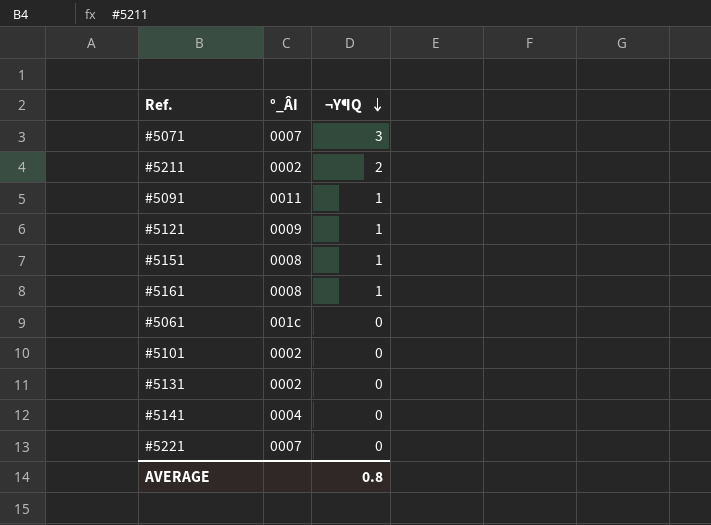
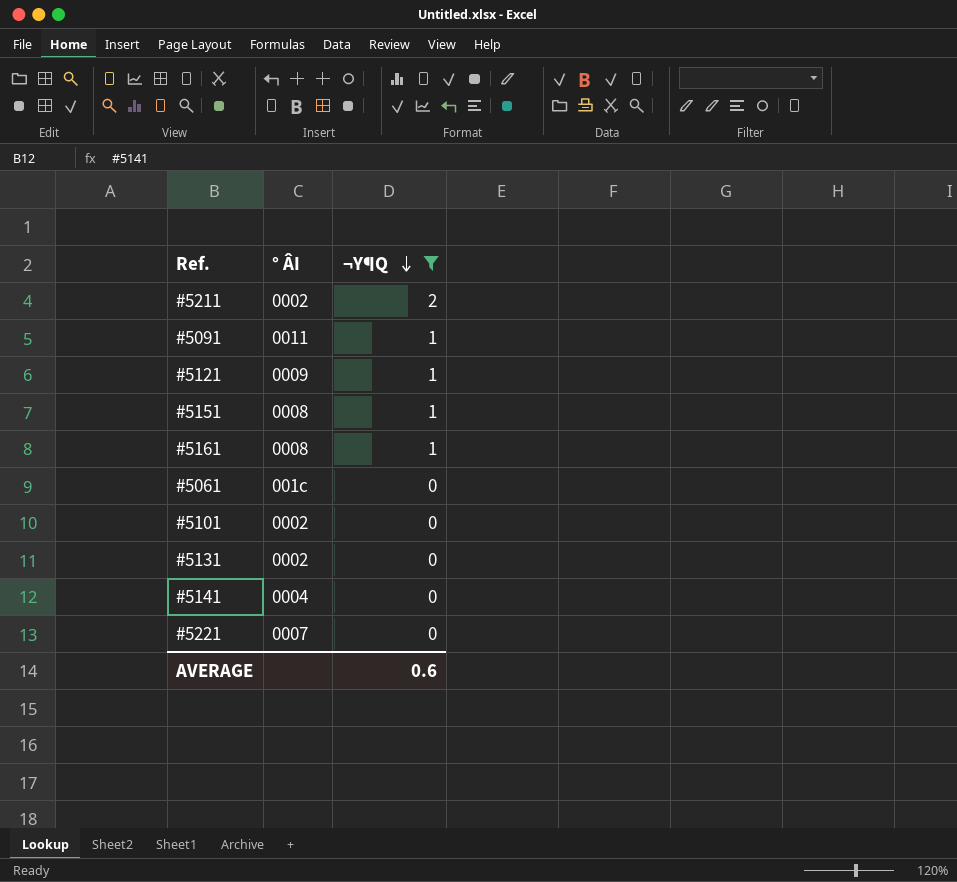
filter: none -> ¬Y¶Q != 3
column name: °_ÂI -> ° ÂI
AVERAGE | ¬Y¶Q: 0.8 -> 0.6

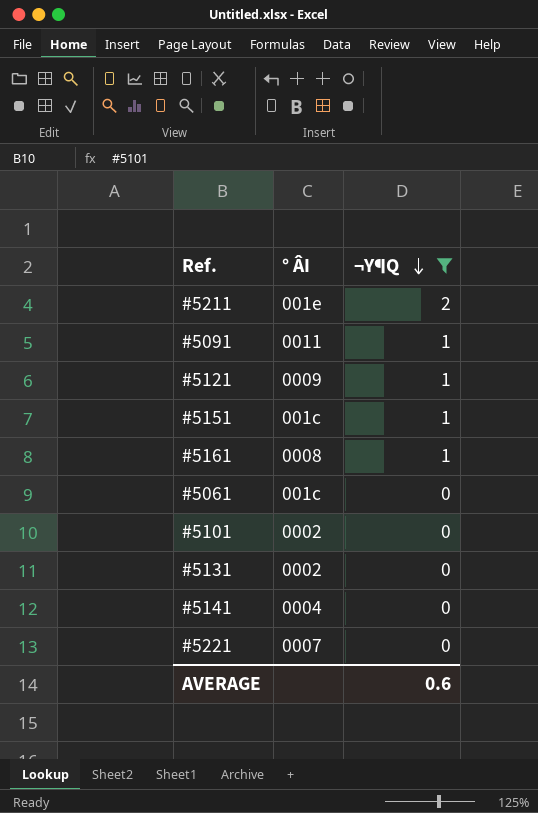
#5211 | ° ÂI: 0002 -> 001e
#5151 | ° ÂI: 0008 -> 001c

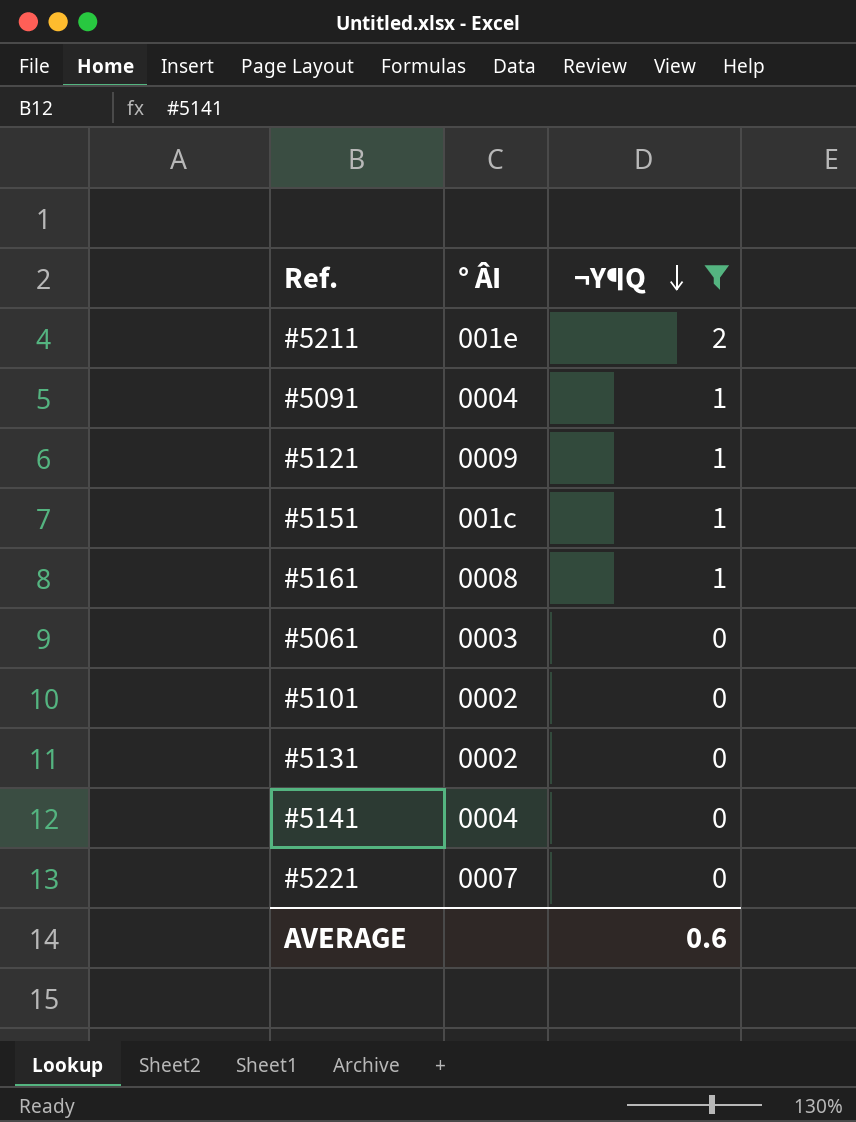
#5091 | ° ÂI: 0011 -> 0004
#5061 | ° ÂI: 001c -> 0003

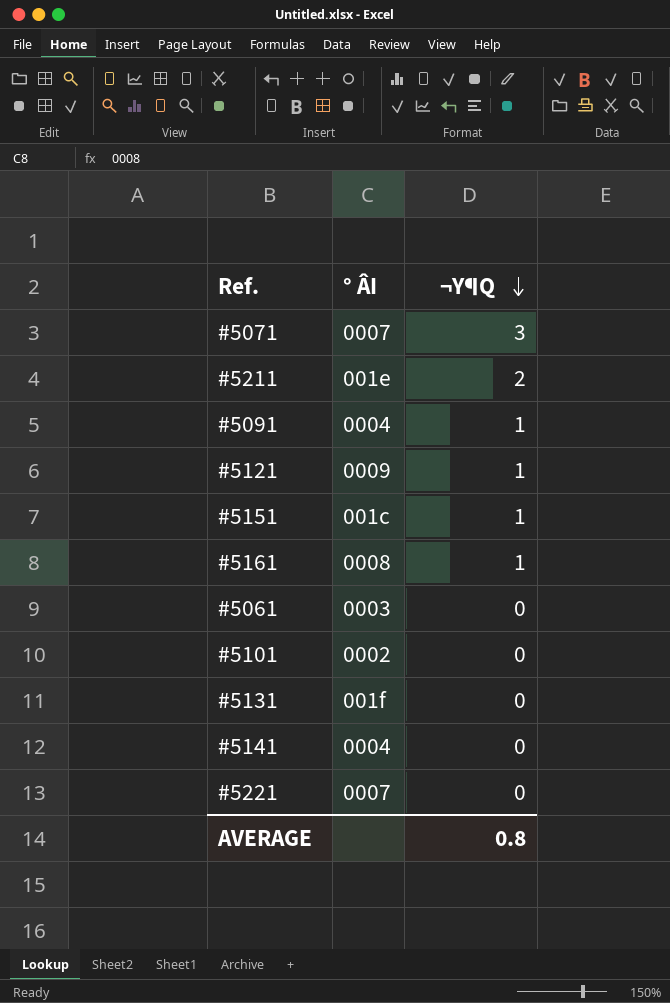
filter: ¬Y¶Q != 3 -> none
#5131 | ° ÂI: 0002 -> 001f
AVERAGE | ¬Y¶Q: 0.6 -> 0.8

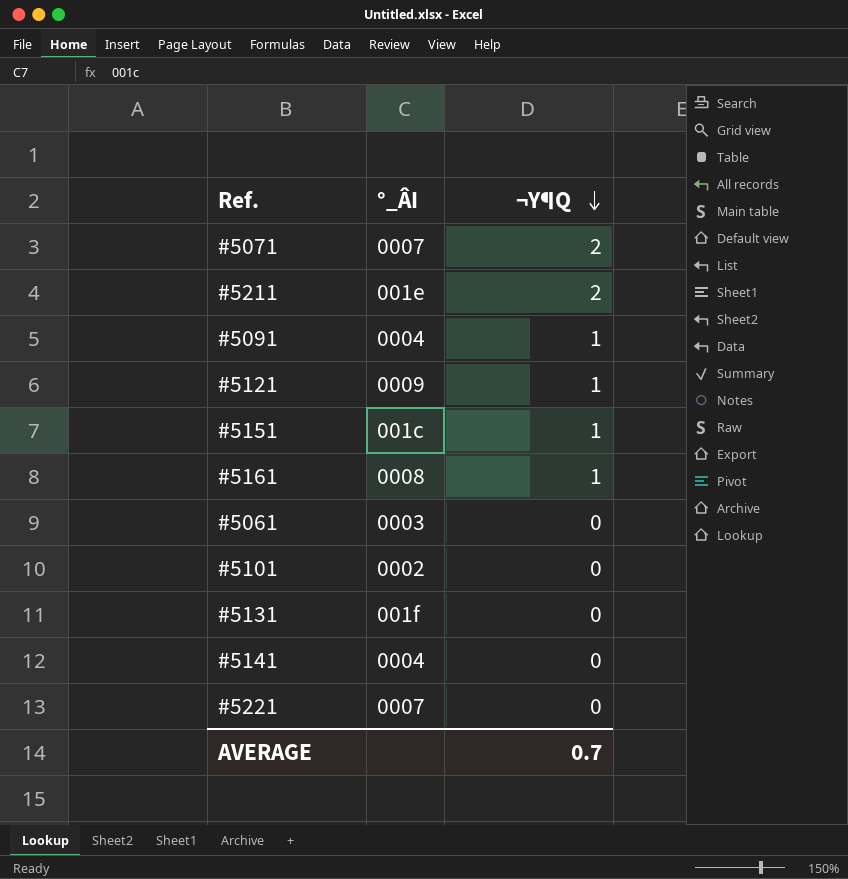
column name: ° ÂI -> °_ÂI
#5071 | ¬Y¶Q: 3 -> 2
AVERAGE | ¬Y¶Q: 0.8 -> 0.7

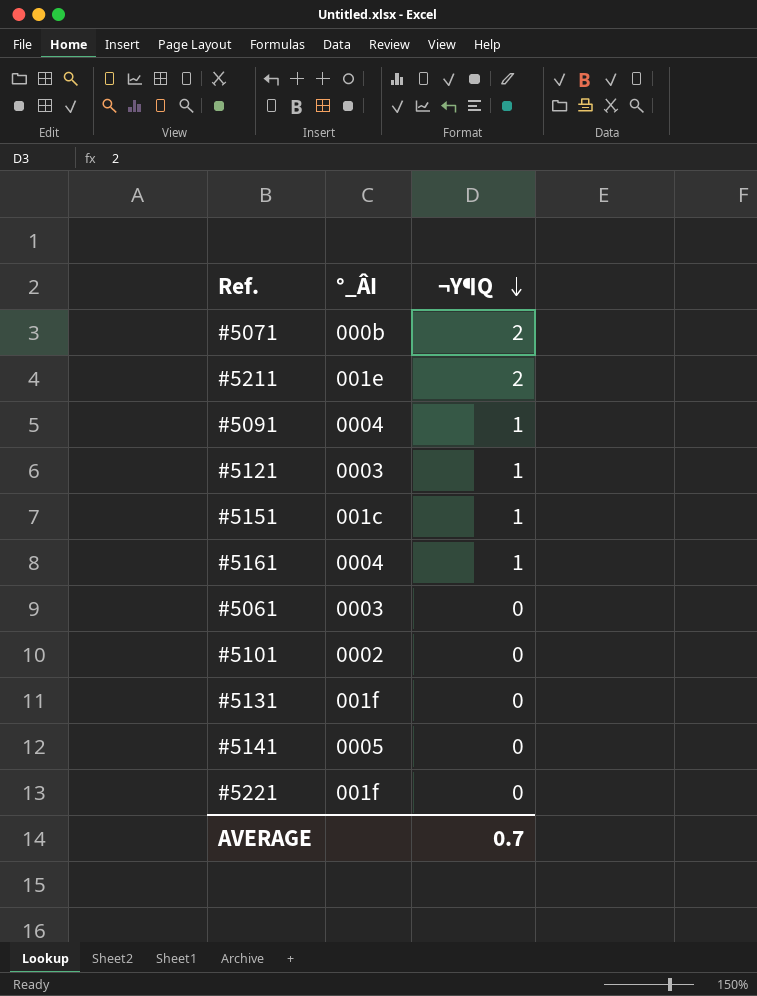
#5071 | °_ÂI: 0007 -> 000b
#5121 | °_ÂI: 0009 -> 0003
#5161 | °_ÂI: 0008 -> 0004
#5141 | °_ÂI: 0004 -> 0005
#5221 | °_ÂI: 0007 -> 001f

